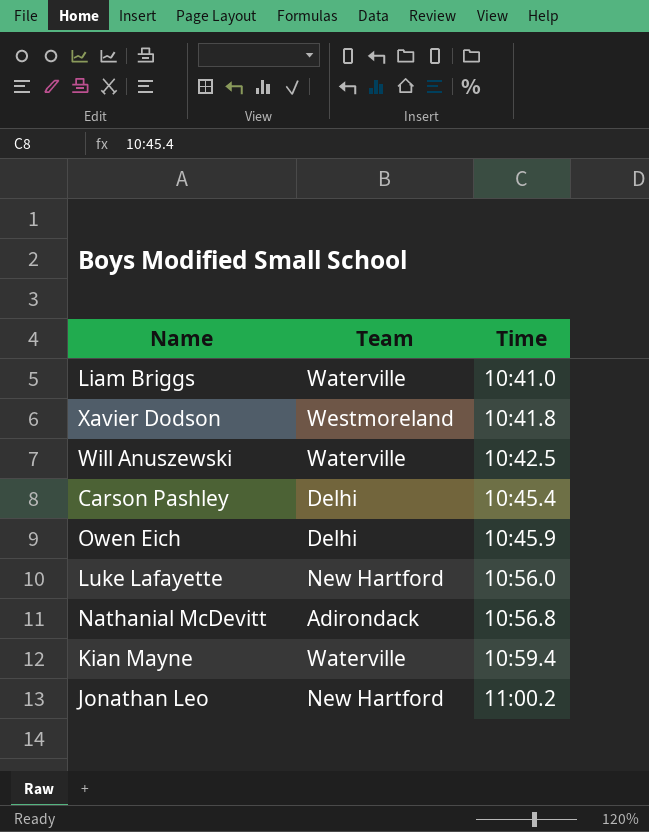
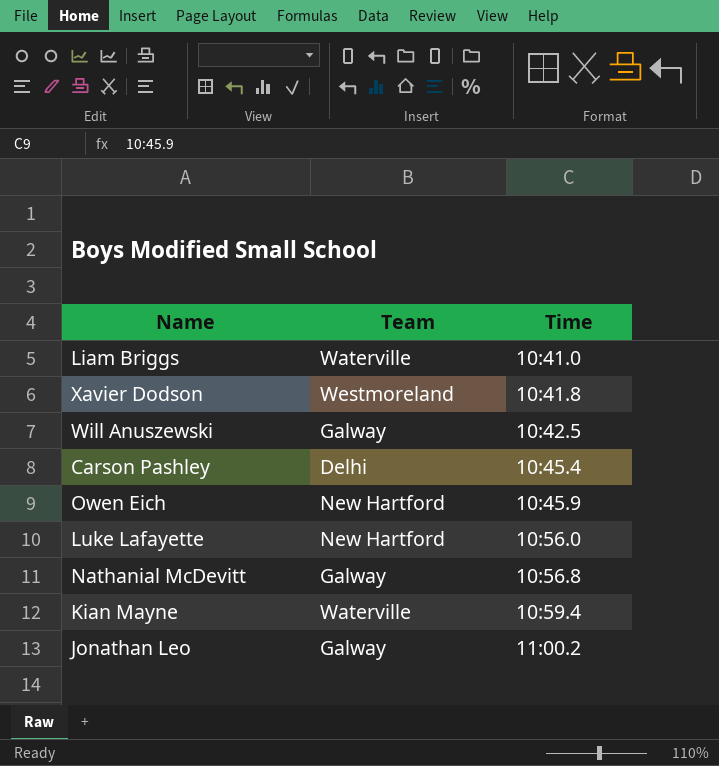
Will Anuszewski | Team: Waterville -> Galway
Owen Eich | Team: Delhi -> New Hartford
Nathanial McDevitt | Team: Adirondack -> Galway
Jonathan Leo | Team: New Hartford -> Galway

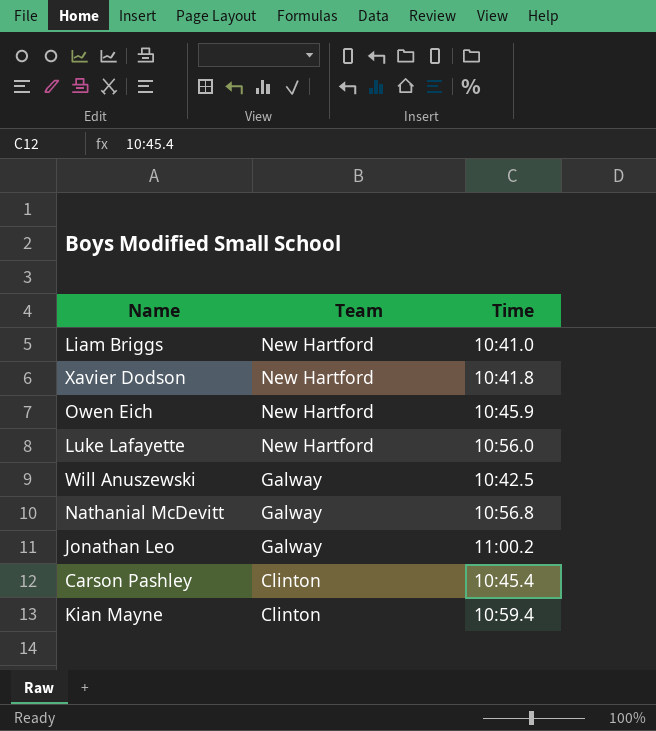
row order: Time ascending -> Team descending
Liam Briggs | Team: Waterville -> New Hartford
Xavier Dodson | Team: Westmoreland -> New Hartford
Carson Pashley | Team: Delhi -> Clinton
Kian Mayne | Team: Waterville -> Clinton

